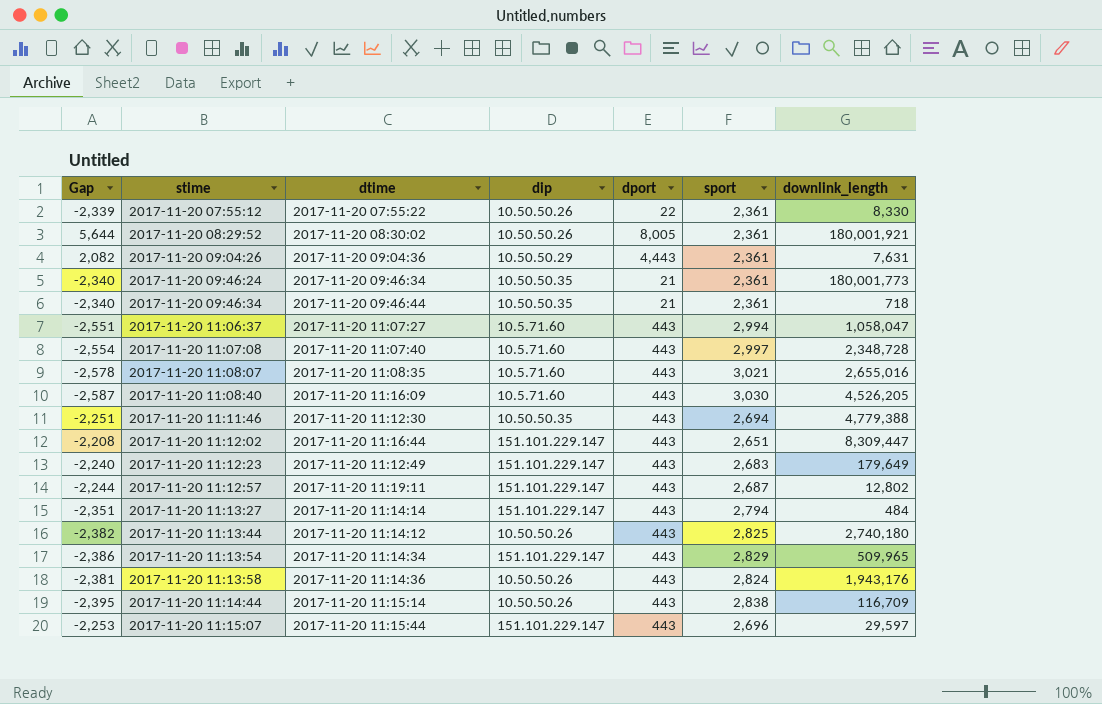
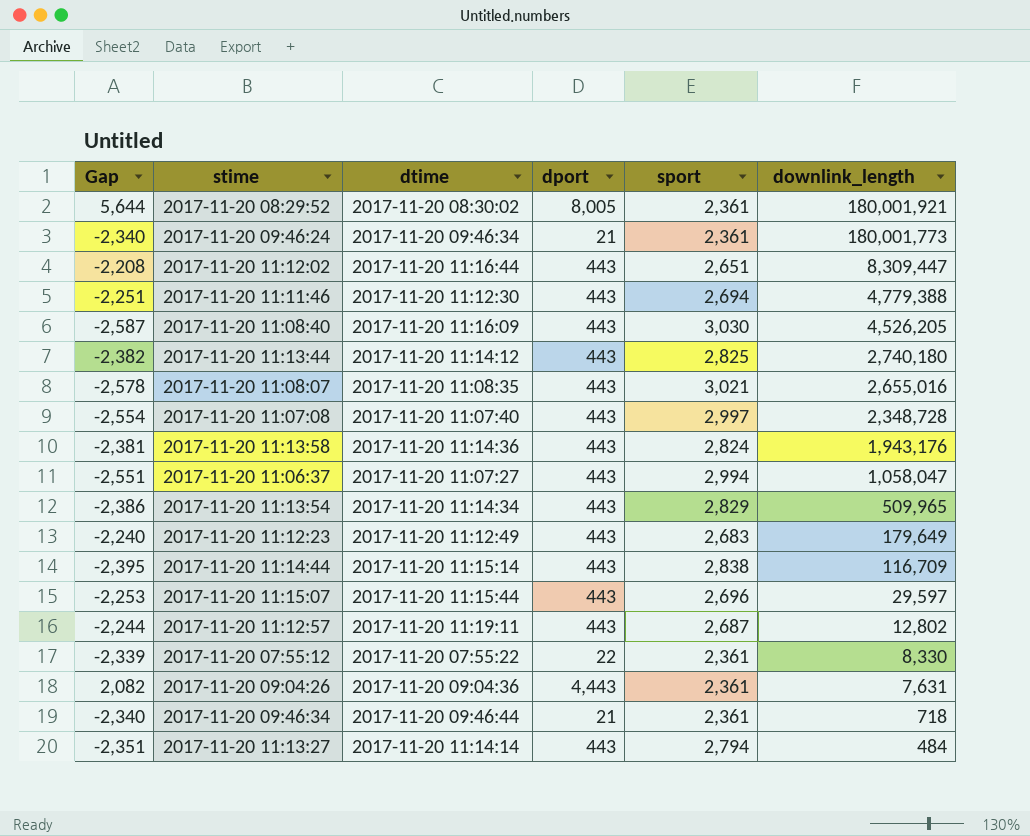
row order: stime ascending -> downlink_length descending
column dip | position: 4 -> none

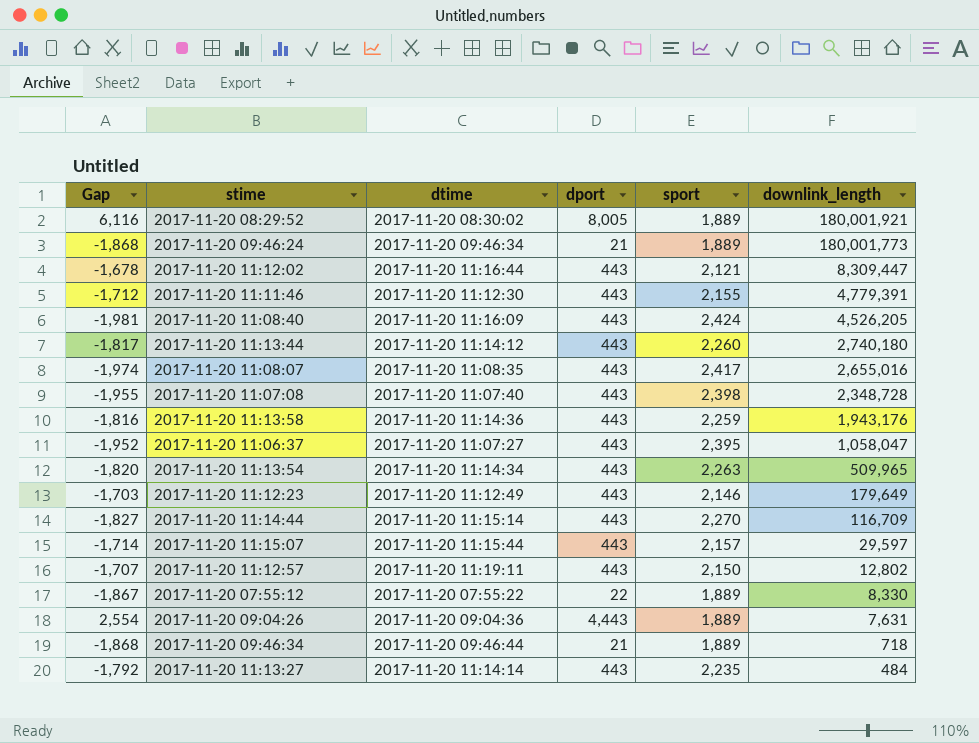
2017-11-20 08:29:52 | Gap: 5,644 -> 6,116
2017-11-20 08:29:52 | sport: 2,361 -> 1,889
2017-11-20 09:46:24 | Gap: -2,340 -> -1,868
2017-11-20 09:46:24 | sport: 2,361 -> 1,889
2017-11-20 11:12:02 | Gap: -2,208 -> -1,678
2017-11-20 11:12:02 | sport: 2,651 -> 2,121
2017-11-20 11:11:46 | Gap: -2,251 -> -1,712
2017-11-20 11:11:46 | sport: 2,694 -> 2,155
2017-11-20 11:11:46 | downlink_length: 4,779,388 -> 4,779,391
2017-11-20 11:08:40 | Gap: -2,587 -> -1,981
2017-11-20 11:08:40 | sport: 3,030 -> 2,424
2017-11-20 11:13:44 | Gap: -2,382 -> -1,817
2017-11-20 11:13:44 | sport: 2,825 -> 2,260
2017-11-20 11:08:07 | Gap: -2,578 -> -1,974
2017-11-20 11:08:07 | sport: 3,021 -> 2,417
2017-11-20 11:07:08 | Gap: -2,554 -> -1,955
2017-11-20 11:07:08 | sport: 2,997 -> 2,398
2017-11-20 11:13:58 | Gap: -2,381 -> -1,816
2017-11-20 11:13:58 | sport: 2,824 -> 2,259
2017-11-20 11:06:37 | Gap: -2,551 -> -1,952
2017-11-20 11:06:37 | sport: 2,994 -> 2,395
2017-11-20 11:13:54 | Gap: -2,386 -> -1,820
2017-11-20 11:13:54 | sport: 2,829 -> 2,263
2017-11-20 11:12:23 | Gap: -2,240 -> -1,703
2017-11-20 11:12:23 | sport: 2,683 -> 2,146
2017-11-20 11:14:44 | Gap: -2,395 -> -1,827
2017-11-20 11:14:44 | sport: 2,838 -> 2,270
2017-11-20 11:15:07 | Gap: -2,253 -> -1,714
2017-11-20 11:15:07 | sport: 2,696 -> 2,157
2017-11-20 11:12:57 | Gap: -2,244 -> -1,707
2017-11-20 11:12:57 | sport: 2,687 -> 2,150
2017-11-20 07:55:12 | Gap: -2,339 -> -1,867
2017-11-20 07:55:12 | sport: 2,361 -> 1,889
2017-11-20 09:04:26 | Gap: 2,082 -> 2,554
2017-11-20 09:04:26 | sport: 2,361 -> 1,889
2017-11-20 09:46:34 | Gap: -2,340 -> -1,868
2017-11-20 09:46:34 | sport: 2,361 -> 1,889
2017-11-20 11:13:27 | Gap: -2,351 -> -1,792
2017-11-20 11:13:27 | sport: 2,794 -> 2,235

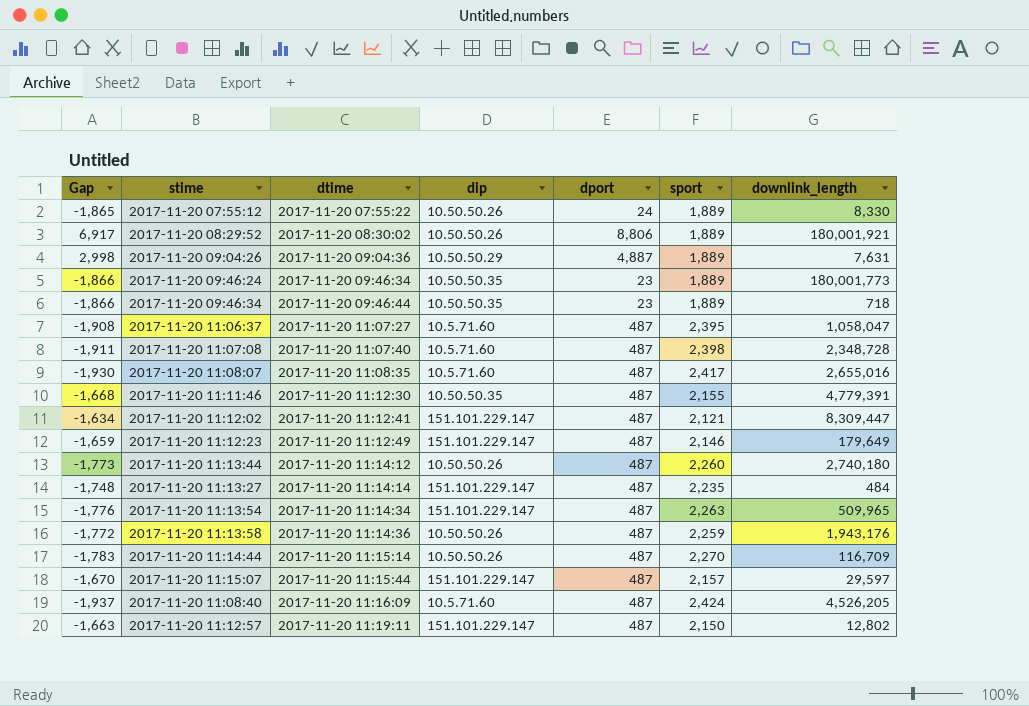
row order: downlink_length descending -> dtime ascending
column dip | position: none -> 4
2017-11-20 07:55:12 | Gap: -1,867 -> -1,865
2017-11-20 07:55:12 | dport: 22 -> 24
2017-11-20 08:29:52 | Gap: 6,116 -> 6,917
2017-11-20 08:29:52 | dport: 8,005 -> 8,806
2017-11-20 09:04:26 | Gap: 2,554 -> 2,998
2017-11-20 09:04:26 | dport: 4,443 -> 4,887
2017-11-20 09:46:24 | Gap: -1,868 -> -1,866
2017-11-20 09:46:24 | dport: 21 -> 23
2017-11-20 09:46:34 | Gap: -1,868 -> -1,866
2017-11-20 09:46:34 | dport: 21 -> 23
2017-11-20 11:06:37 | Gap: -1,952 -> -1,908
2017-11-20 11:06:37 | dport: 443 -> 487
2017-11-20 11:07:08 | Gap: -1,955 -> -1,911
2017-11-20 11:07:08 | dport: 443 -> 487
2017-11-20 11:08:07 | Gap: -1,974 -> -1,930
2017-11-20 11:08:07 | dport: 443 -> 487
2017-11-20 11:11:46 | Gap: -1,712 -> -1,668
2017-11-20 11:11:46 | dport: 443 -> 487
2017-11-20 11:12:02 | Gap: -1,678 -> -1,634
2017-11-20 11:12:02 | dtime: 2017-11-20 11:16:44 -> 2017-11-20 11:12:41
2017-11-20 11:12:02 | dport: 443 -> 487
2017-11-20 11:12:23 | Gap: -1,703 -> -1,659
2017-11-20 11:12:23 | dport: 443 -> 487
2017-11-20 11:13:44 | Gap: -1,817 -> -1,773
2017-11-20 11:13:44 | dport: 443 -> 487
2017-11-20 11:13:27 | Gap: -1,792 -> -1,748
2017-11-20 11:13:27 | dport: 443 -> 487
2017-11-20 11:13:54 | Gap: -1,820 -> -1,776
2017-11-20 11:13:54 | dport: 443 -> 487
2017-11-20 11:13:58 | Gap: -1,816 -> -1,772
2017-11-20 11:13:58 | dport: 443 -> 487
2017-11-20 11:14:44 | Gap: -1,827 -> -1,783
2017-11-20 11:14:44 | dport: 443 -> 487
2017-11-20 11:15:07 | Gap: -1,714 -> -1,670
2017-11-20 11:15:07 | dport: 443 -> 487
2017-11-20 11:08:40 | Gap: -1,981 -> -1,937
2017-11-20 11:08:40 | dport: 443 -> 487
2017-11-20 11:12:57 | Gap: -1,707 -> -1,663
2017-11-20 11:12:57 | dport: 443 -> 487

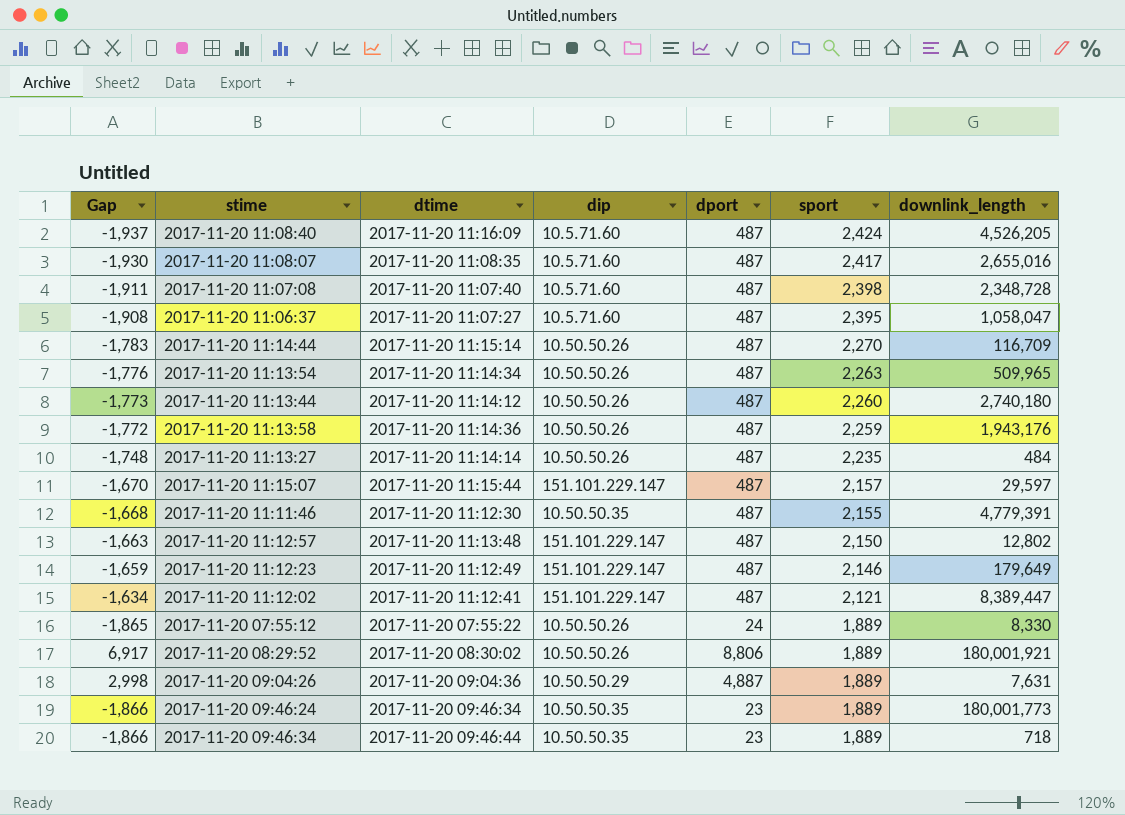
row order: dtime ascending -> sport descending
2017-11-20 11:13:54 | dip: 151.101.229.147 -> 10.50.50.26
2017-11-20 11:13:27 | dip: 151.101.229.147 -> 10.50.50.26
2017-11-20 11:12:57 | dtime: 2017-11-20 11:19:11 -> 2017-11-20 11:13:48
2017-11-20 11:12:02 | downlink_length: 8,309,447 -> 8,389,447

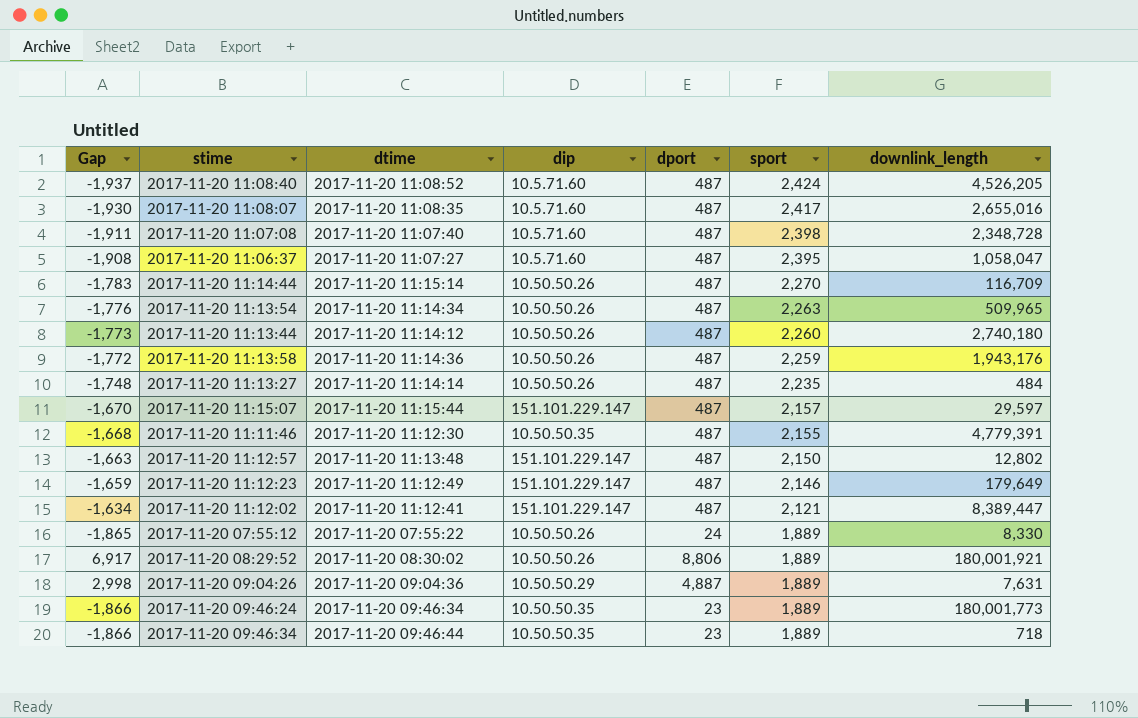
2017-11-20 11:08:40 | dtime: 2017-11-20 11:16:09 -> 2017-11-20 11:08:52

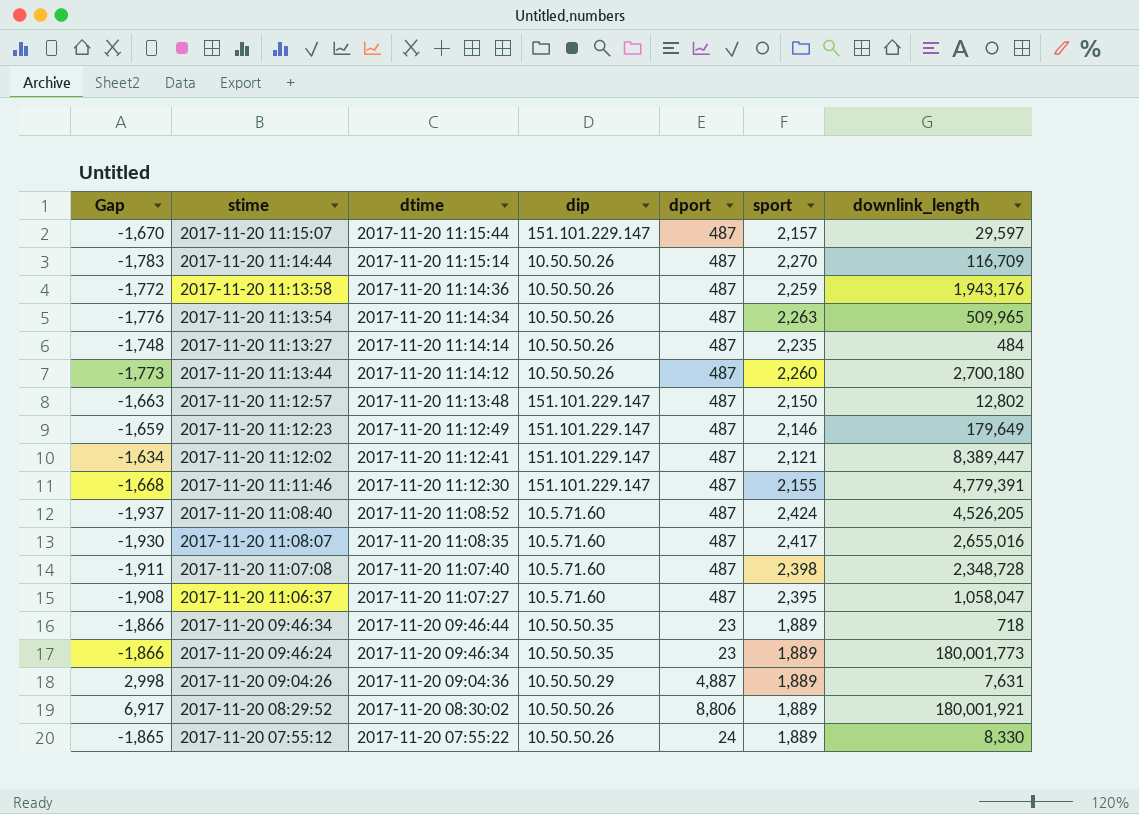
row order: sport descending -> dtime descending
2017-11-20 11:13:44 | downlink_length: 2,740,180 -> 2,700,180
2017-11-20 11:11:46 | dip: 10.50.50.35 -> 151.101.229.147

